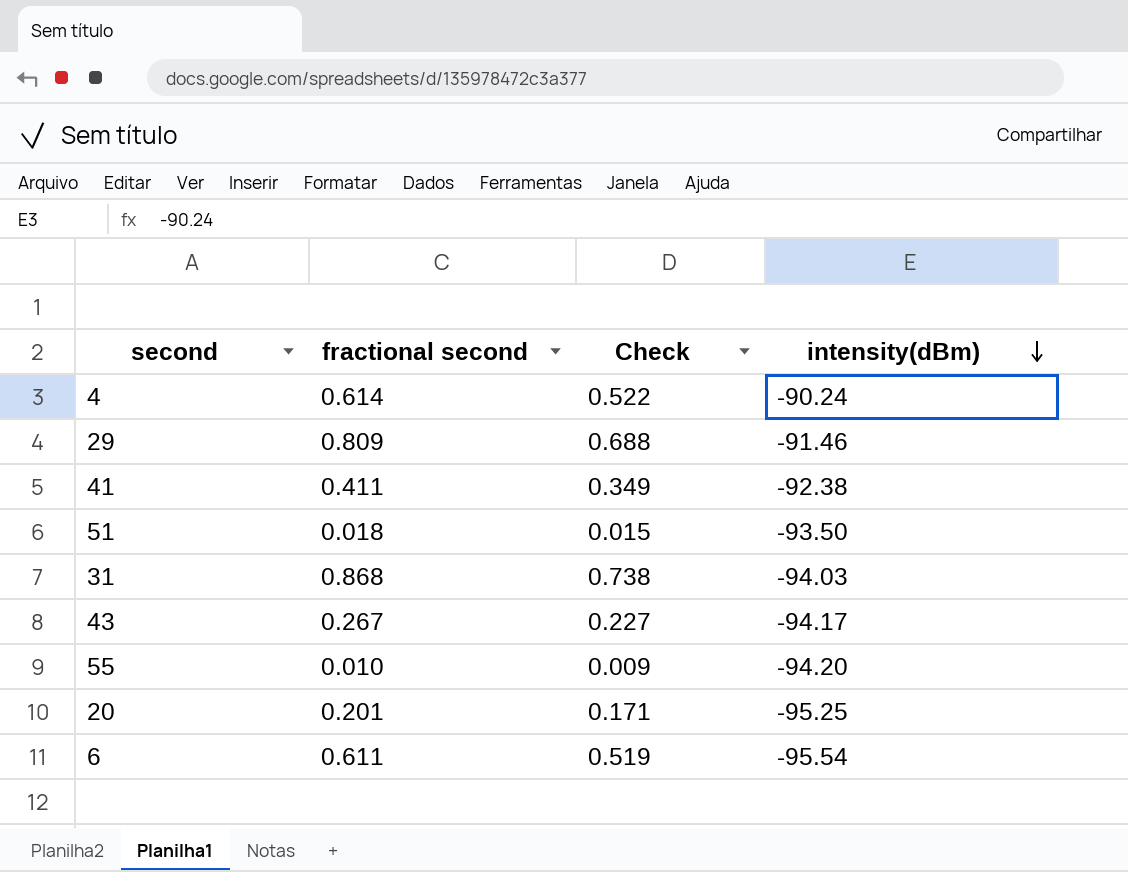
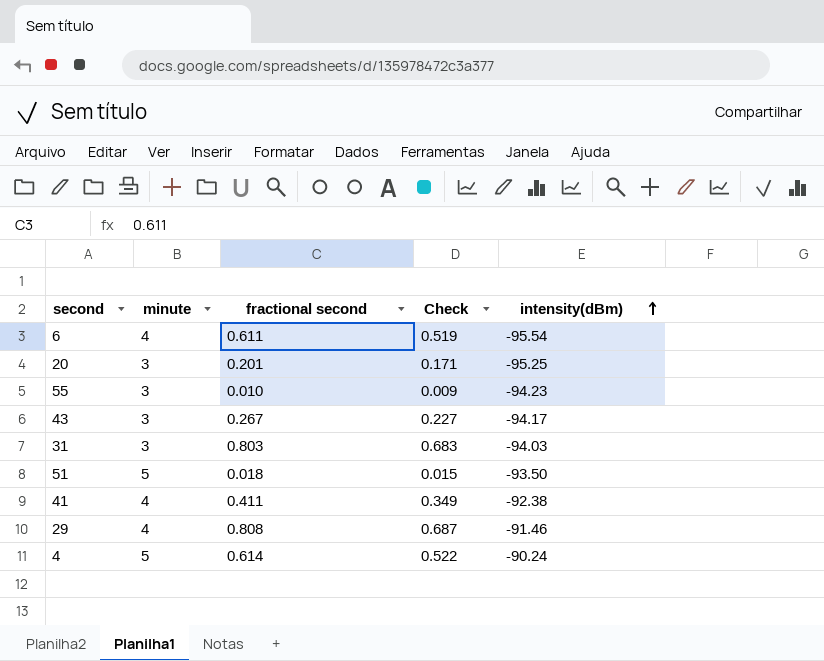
row order: intensity(dBm) descending -> intensity(dBm) ascending
column minute | position: none -> 2
55 | intensity(dBm): -94.20 -> -94.23
31 | fractional second: 0.868 -> 0.803
31 | Check: 0.738 -> 0.683
29 | fractional second: 0.809 -> 0.808
29 | Check: 0.688 -> 0.687

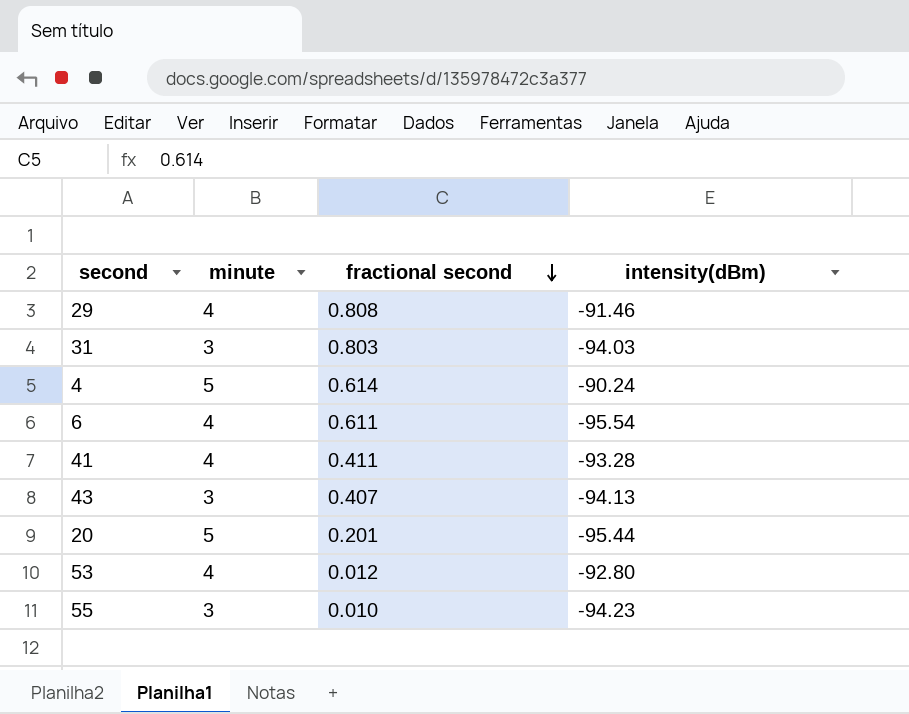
row order: intensity(dBm) ascending -> fractional second descending
column Check | formula: [fractional second] * 0.85 -> none
row 51: 5 | 0.018 | 0.015 | -93.50 -> none
41 | intensity(dBm): -92.38 -> -93.28
43 | fractional second: 0.267 -> 0.407
43 | intensity(dBm): -94.17 -> -94.13
20 | minute: 3 -> 5
20 | intensity(dBm): -95.25 -> -95.44
row 53: none -> 4 | 0.012 | -92.80

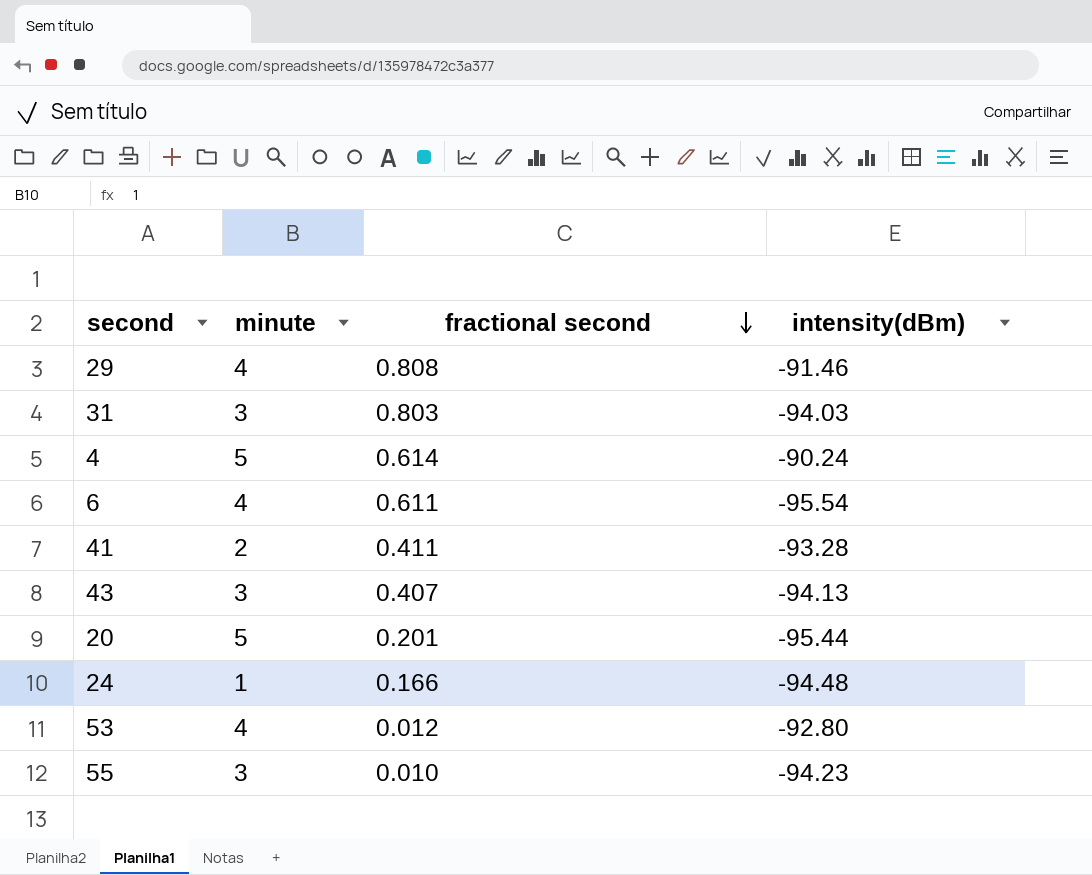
41 | minute: 4 -> 2
row 24: none -> 1 | 0.166 | -94.48

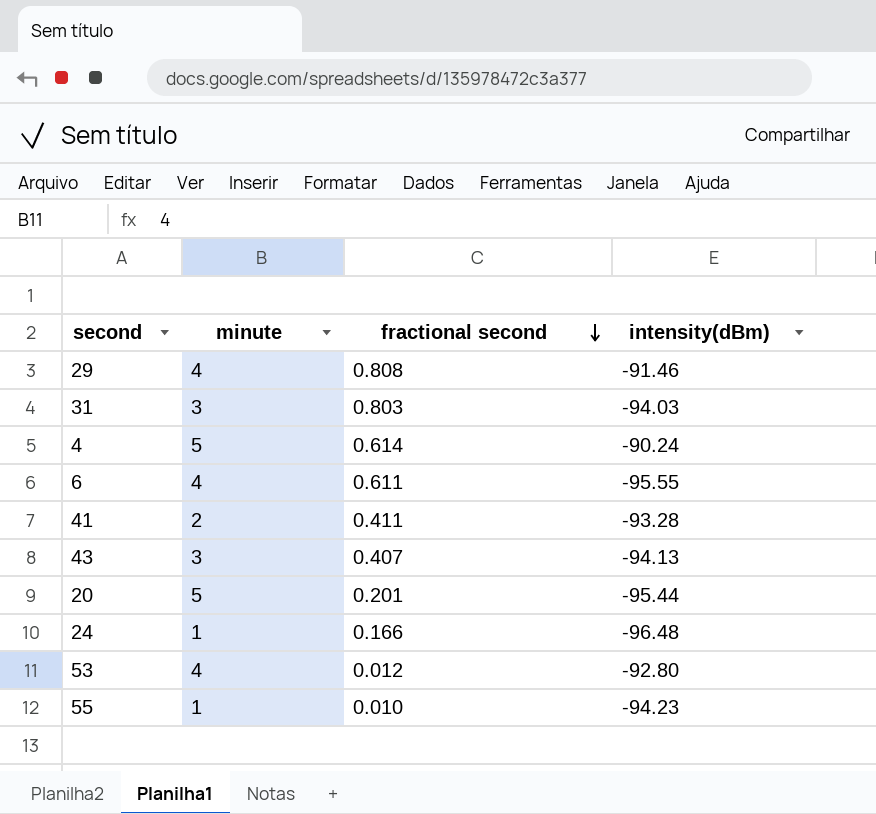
6 | intensity(dBm): -95.54 -> -95.55
24 | intensity(dBm): -94.48 -> -96.48
55 | minute: 3 -> 1

